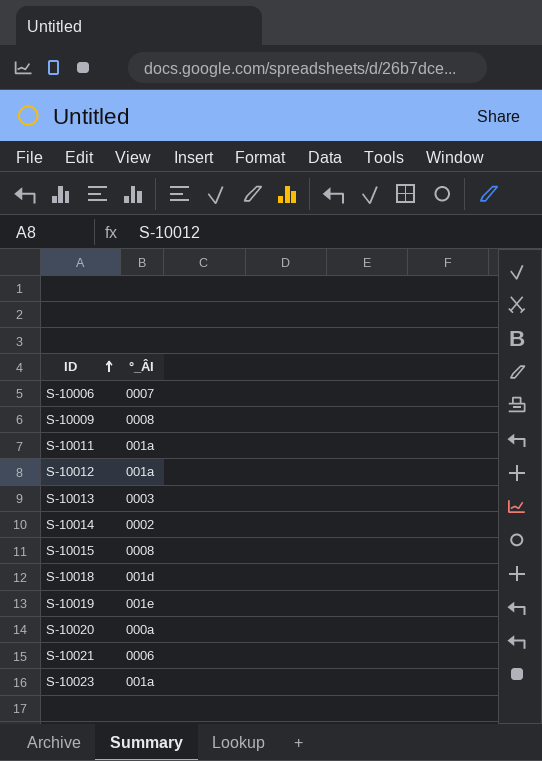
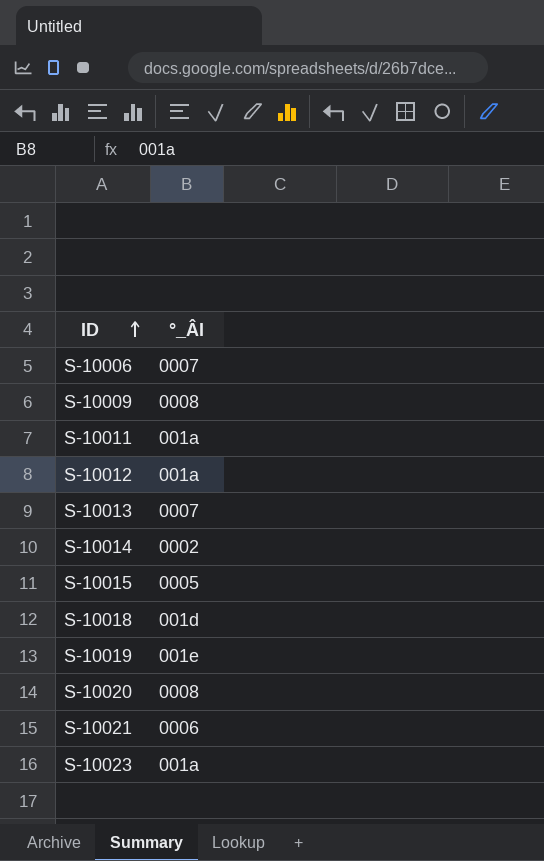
S-10013 | °_ÂI: 0003 -> 0007
S-10015 | °_ÂI: 0008 -> 0005
S-10020 | °_ÂI: 000a -> 0008

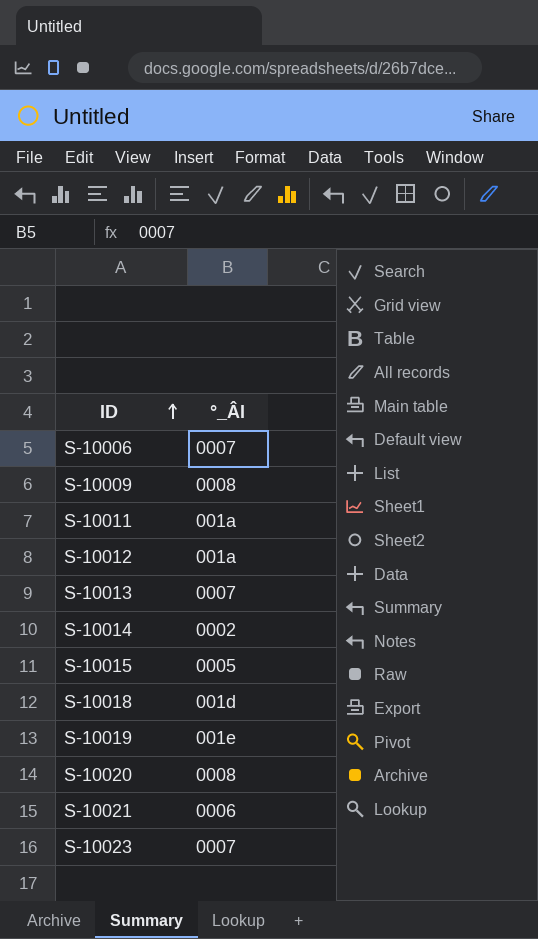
S-10023 | °_ÂI: 001a -> 0007

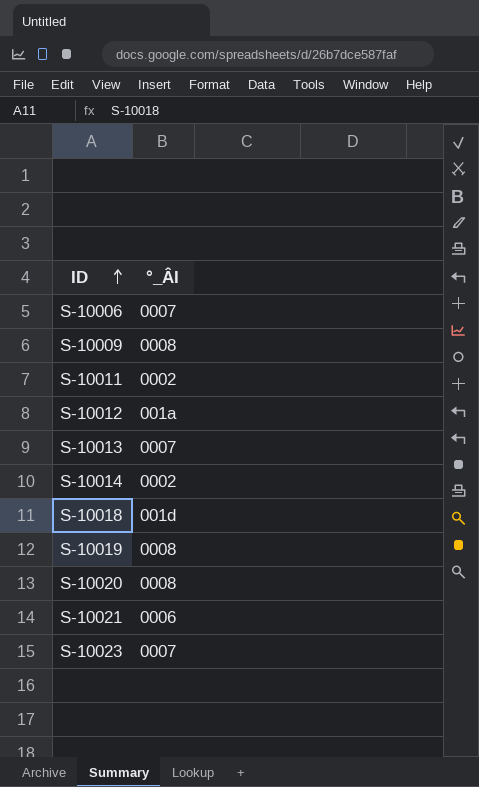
row S-10015: 0005 -> none
S-10011 | °_ÂI: 001a -> 0002
S-10019 | °_ÂI: 001e -> 0008

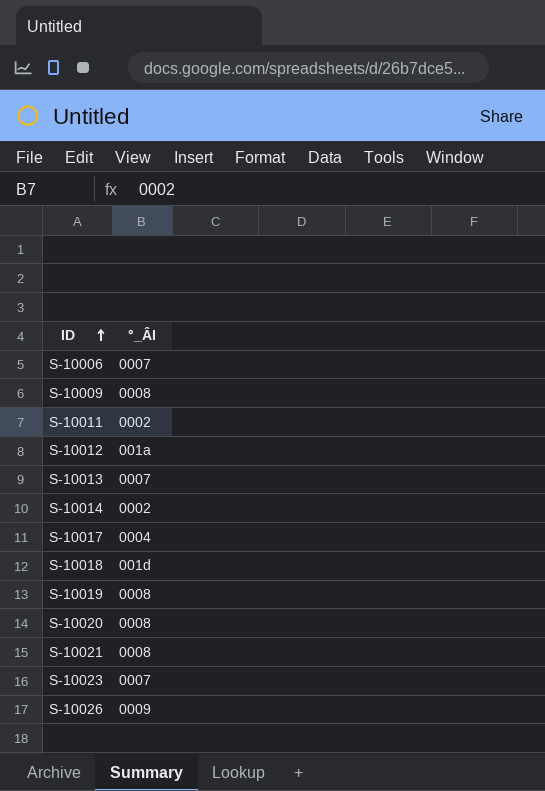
row S-10017: none -> 0004
S-10021 | °_ÂI: 0006 -> 0008
row S-10026: none -> 0009

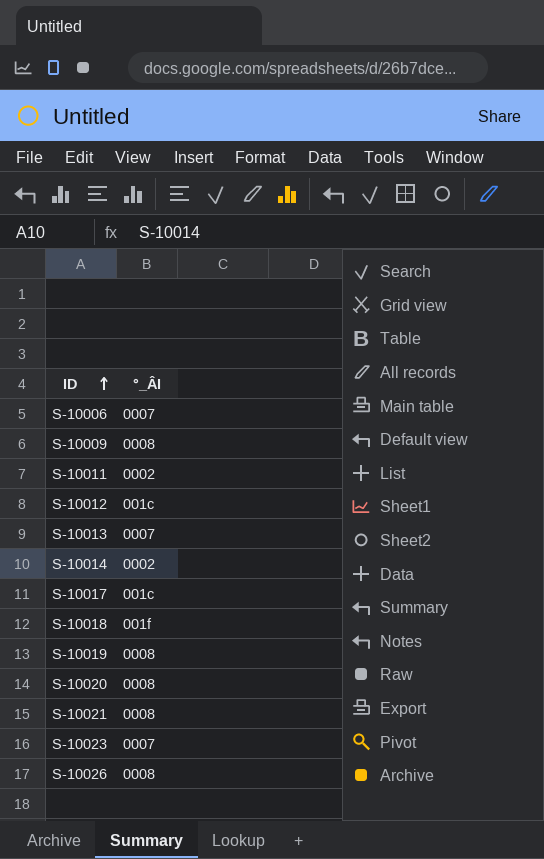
S-10012 | °_ÂI: 001a -> 001c
S-10017 | °_ÂI: 0004 -> 001c
S-10018 | °_ÂI: 001d -> 001f
S-10026 | °_ÂI: 0009 -> 0008

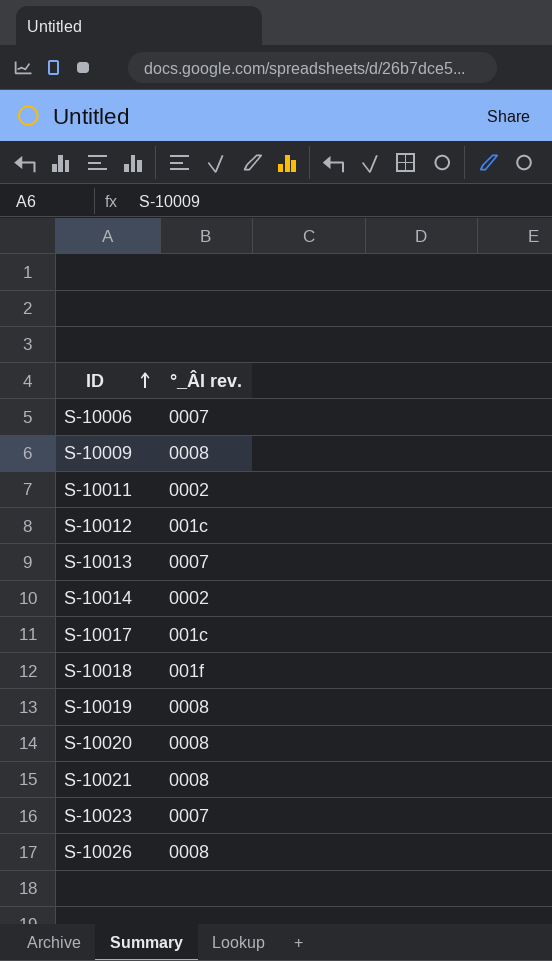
column name: °_ÂI -> °_ÂI rev.

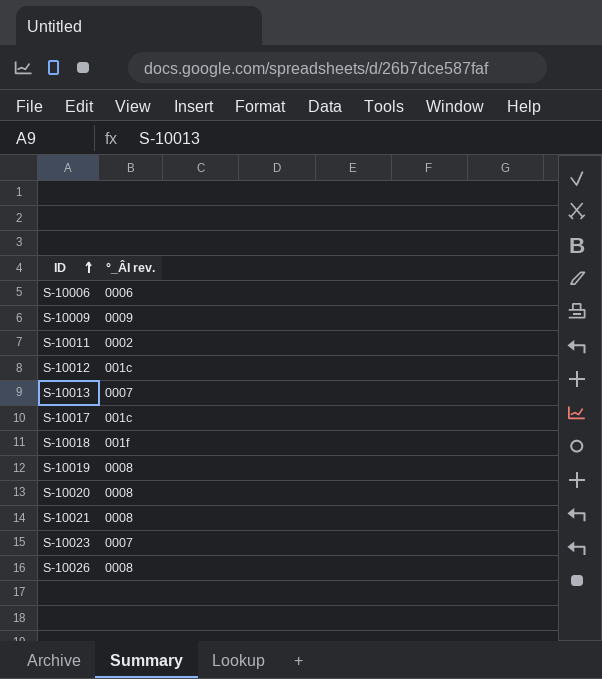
row S-10014: 0002 -> none
S-10006 | °_ÂI rev.: 0007 -> 0006
S-10009 | °_ÂI rev.: 0008 -> 0009

